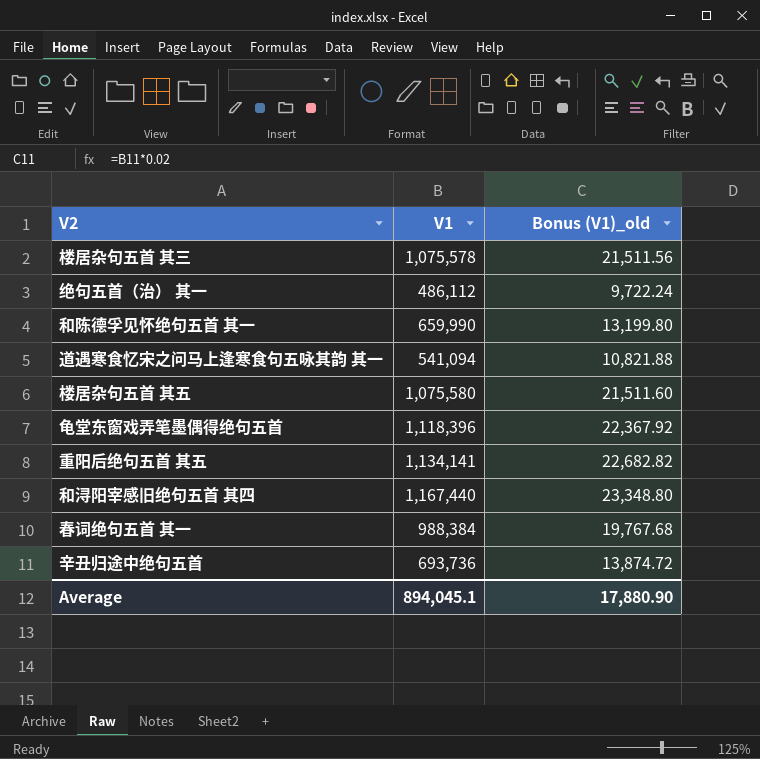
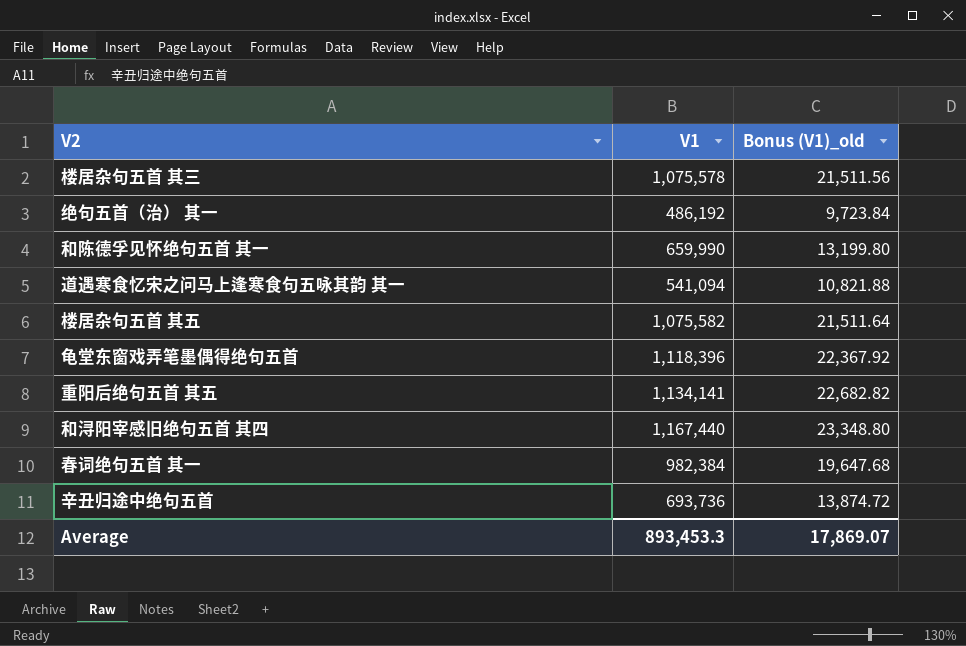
绝句五首（治） 其一 | V1: 486,112 -> 486,192
绝句五首（治） 其一 | Bonus (V1)_old: 9,722.24 -> 9,723.84
楼居杂句五首 其五 | V1: 1,075,580 -> 1,075,582
楼居杂句五首 其五 | Bonus (V1)_old: 21,511.60 -> 21,511.64
春词绝句五首 其一 | V1: 988,384 -> 982,384
春词绝句五首 其一 | Bonus (V1)_old: 19,767.68 -> 19,647.68
Average | V1: 894,045.1 -> 893,453.3
Average | Bonus (V1)_old: 17,880.90 -> 17,869.07

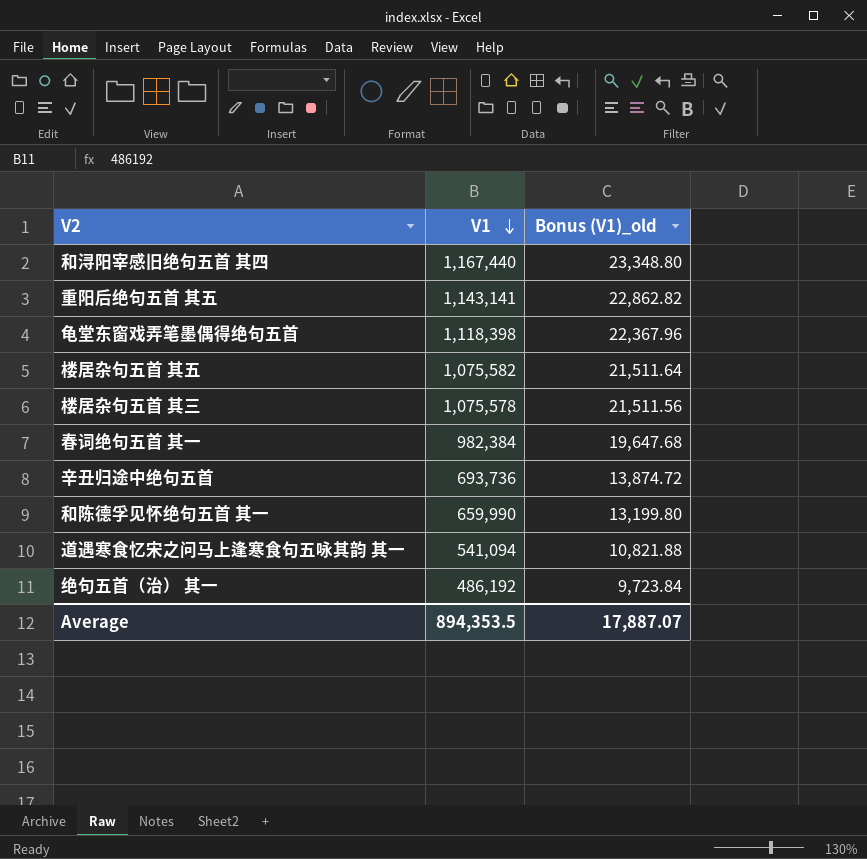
row order: none -> V1 descending
重阳后绝句五首 其五 | V1: 1,134,141 -> 1,143,141
重阳后绝句五首 其五 | Bonus (V1)_old: 22,682.82 -> 22,862.82
龟堂东窗戏弄笔墨偶得绝句五首 | V1: 1,118,396 -> 1,118,398
龟堂东窗戏弄笔墨偶得绝句五首 | Bonus (V1)_old: 22,367.92 -> 22,367.96
Average | V1: 893,453.3 -> 894,353.5
Average | Bonus (V1)_old: 17,869.07 -> 17,887.07

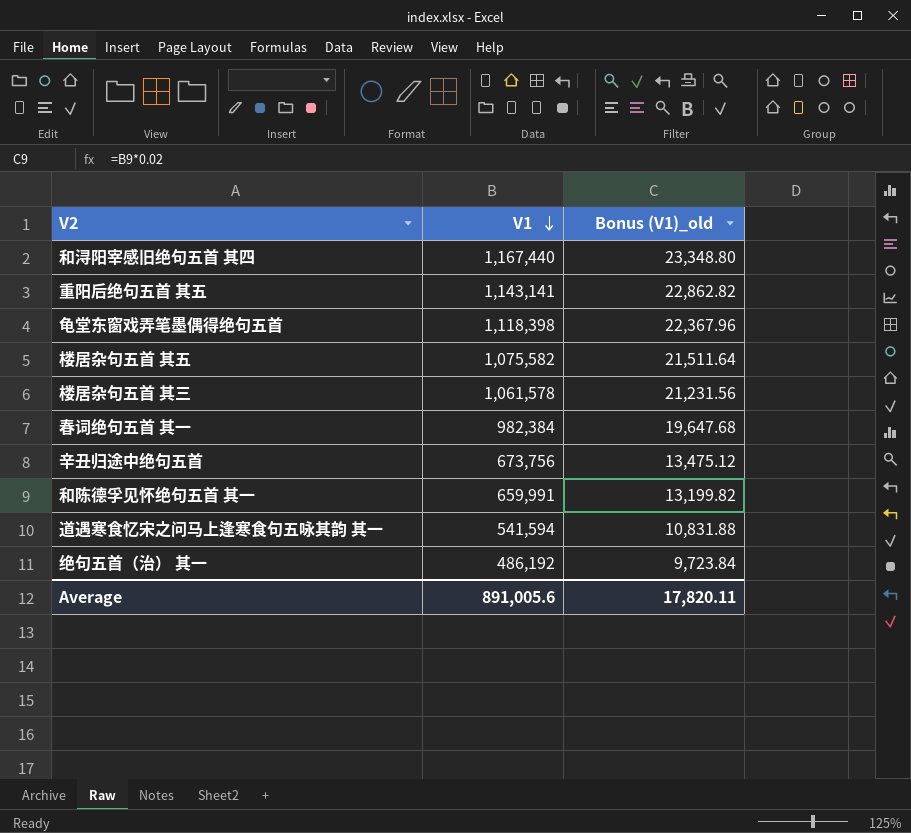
楼居杂句五首 其三 | V1: 1,075,578 -> 1,061,578
楼居杂句五首 其三 | Bonus (V1)_old: 21,511.56 -> 21,231.56
辛丑归途中绝句五首 | V1: 693,736 -> 673,756
辛丑归途中绝句五首 | Bonus (V1)_old: 13,874.72 -> 13,475.12
和陈德孚见怀绝句五首 其一 | V1: 659,990 -> 659,991
和陈德孚见怀绝句五首 其一 | Bonus (V1)_old: 13,199.80 -> 13,199.82
道遇寒食忆宋之问马上逢寒食句五咏其韵 其一 | V1: 541,094 -> 541,594
道遇寒食忆宋之问马上逢寒食句五咏其韵 其一 | Bonus (V1)_old: 10,821.88 -> 10,831.88
Average | V1: 894,353.5 -> 891,005.6
Average | Bonus (V1)_old: 17,887.07 -> 17,820.11

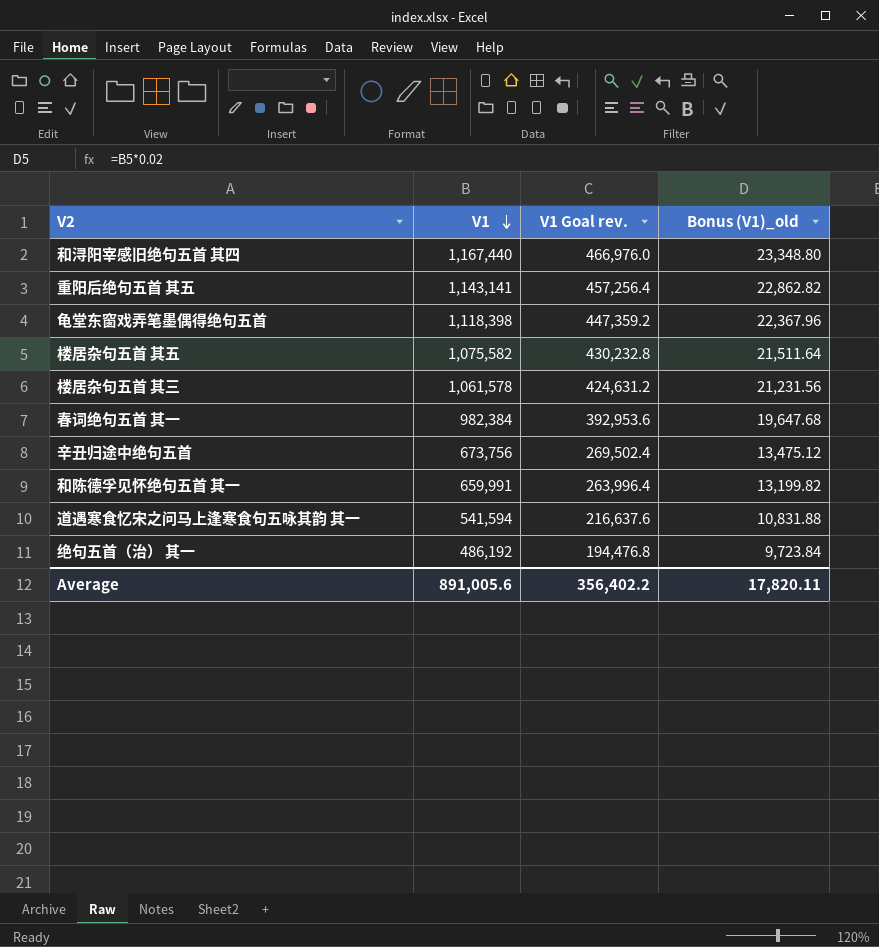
column V1 Goal rev. | formula: none -> [V1] * 0.4

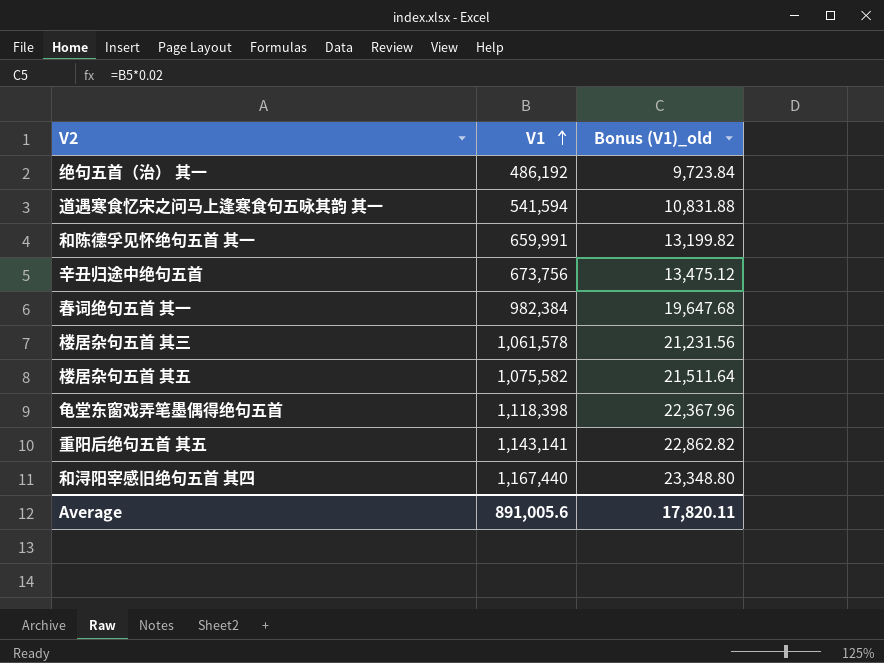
row order: V1 descending -> V1 ascending
column V1 Goal rev. | formula: [V1] * 0.4 -> none

